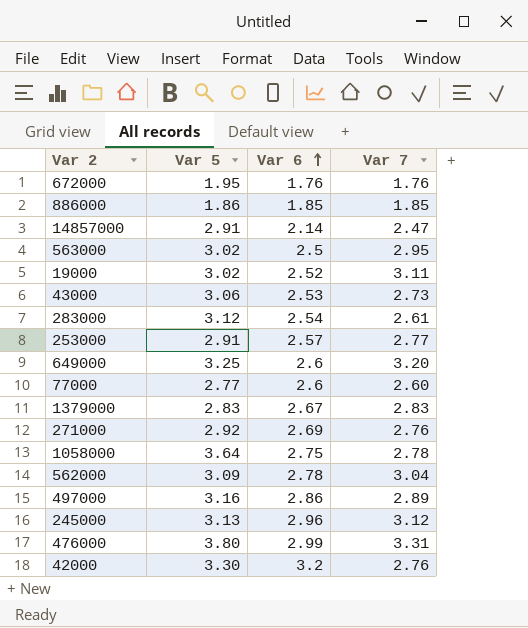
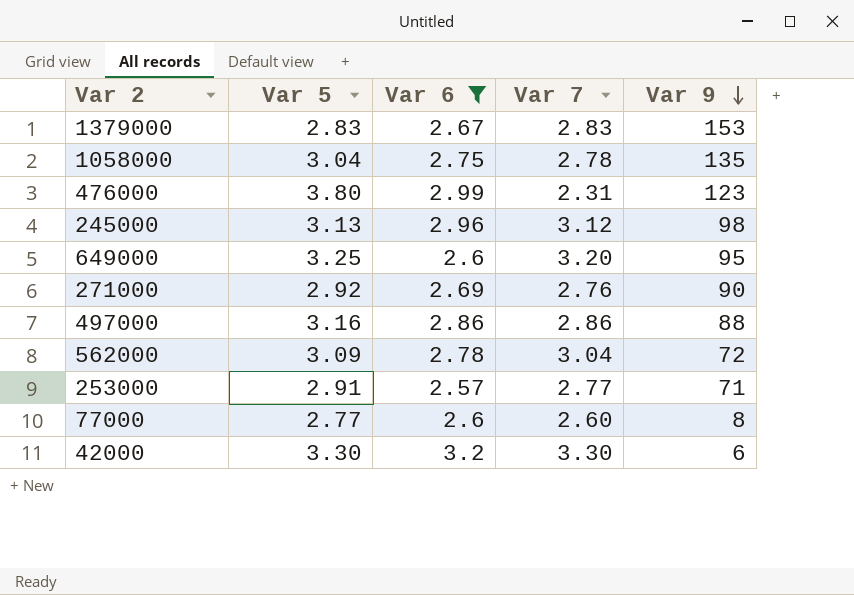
filter: none -> Var 6 >= 2.57
row order: Var 6 ascending -> Var 9 descending
column Var 9 | position: none -> 5
1058000 | Var 5: 3.64 -> 3.04
476000 | Var 7: 3.31 -> 2.31
497000 | Var 7: 2.89 -> 2.86
42000 | Var 7: 2.76 -> 3.30

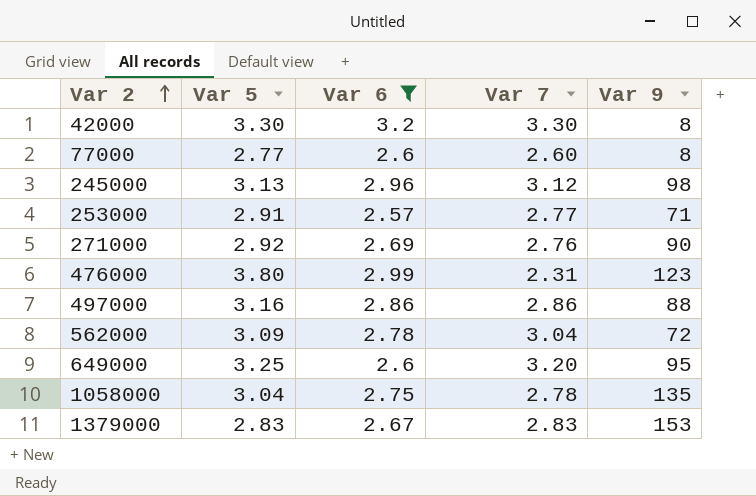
row order: Var 9 descending -> Var 2 ascending
42000 | Var 9: 6 -> 8

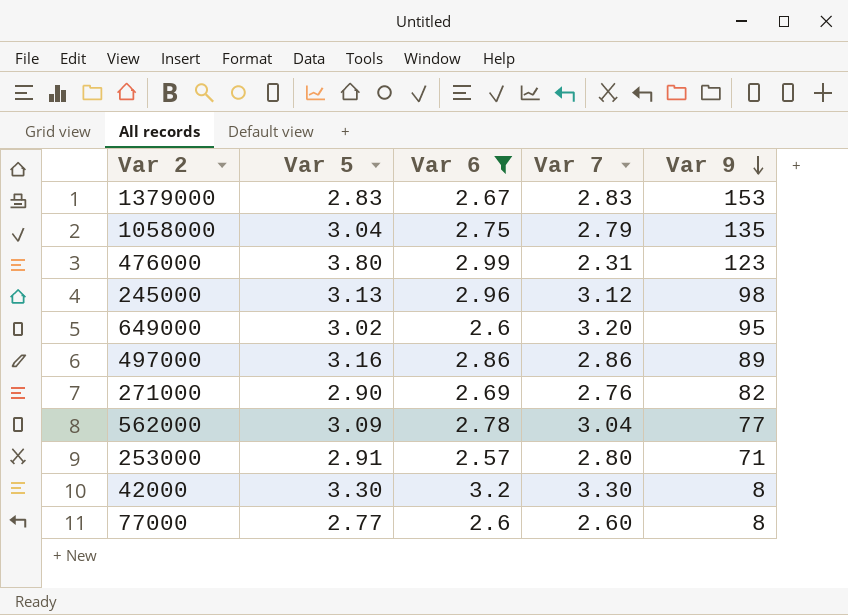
row order: Var 2 ascending -> Var 9 descending
1058000 | Var 7: 2.78 -> 2.79
649000 | Var 5: 3.25 -> 3.02
497000 | Var 9: 88 -> 89
271000 | Var 5: 2.92 -> 2.90
271000 | Var 9: 90 -> 82
562000 | Var 9: 72 -> 77
253000 | Var 7: 2.77 -> 2.80

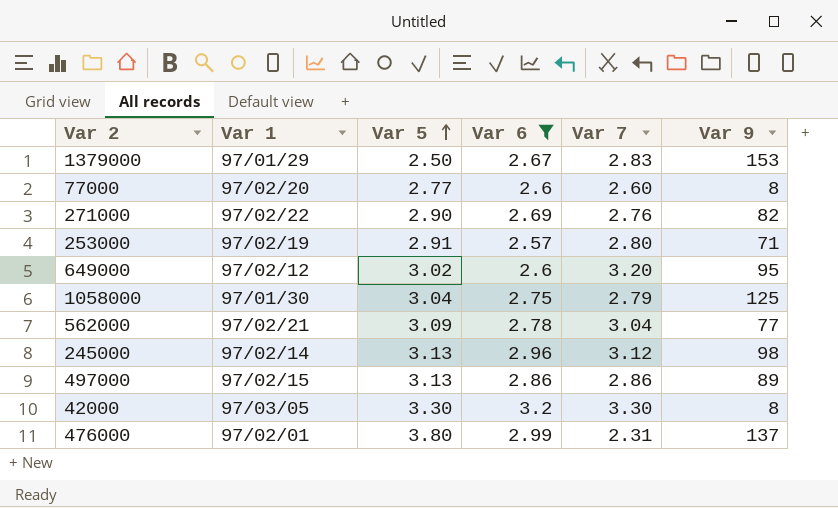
row order: Var 9 descending -> Var 5 ascending
column Var 1 | position: none -> 2
1379000 | Var 5: 2.83 -> 2.50
1058000 | Var 9: 135 -> 125
497000 | Var 5: 3.16 -> 3.13
476000 | Var 9: 123 -> 137

